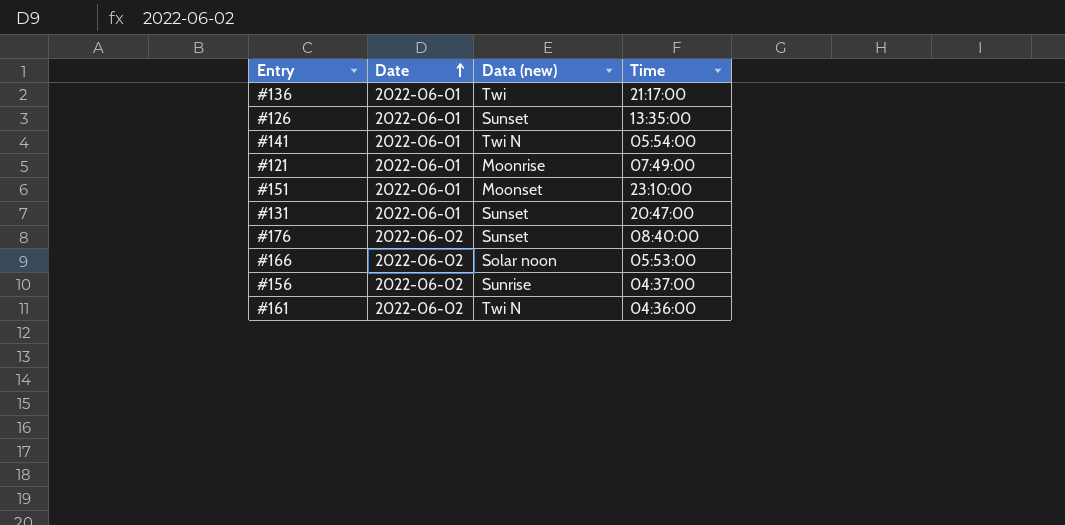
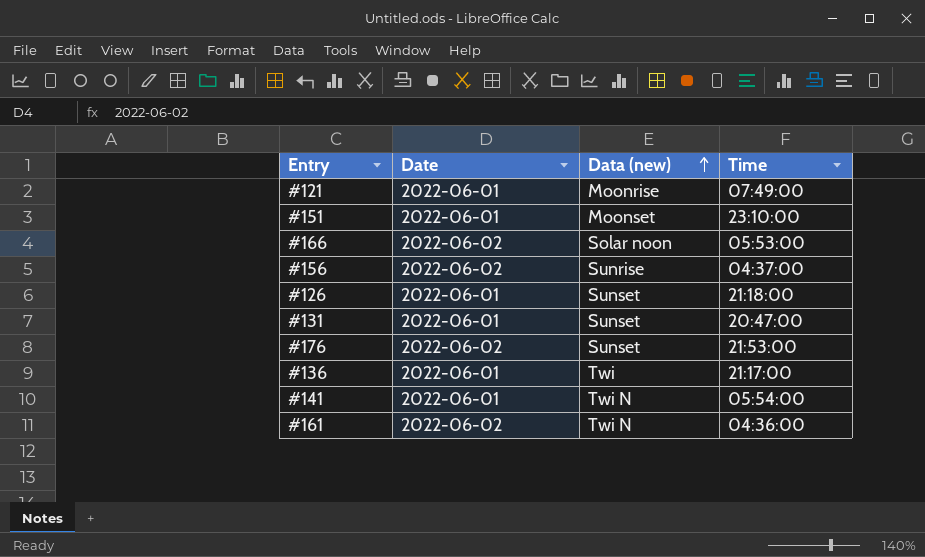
row order: Date ascending -> Data (new) ascending
#126 | Time: 13:35:00 -> 21:18:00
#176 | Time: 08:40:00 -> 21:53:00

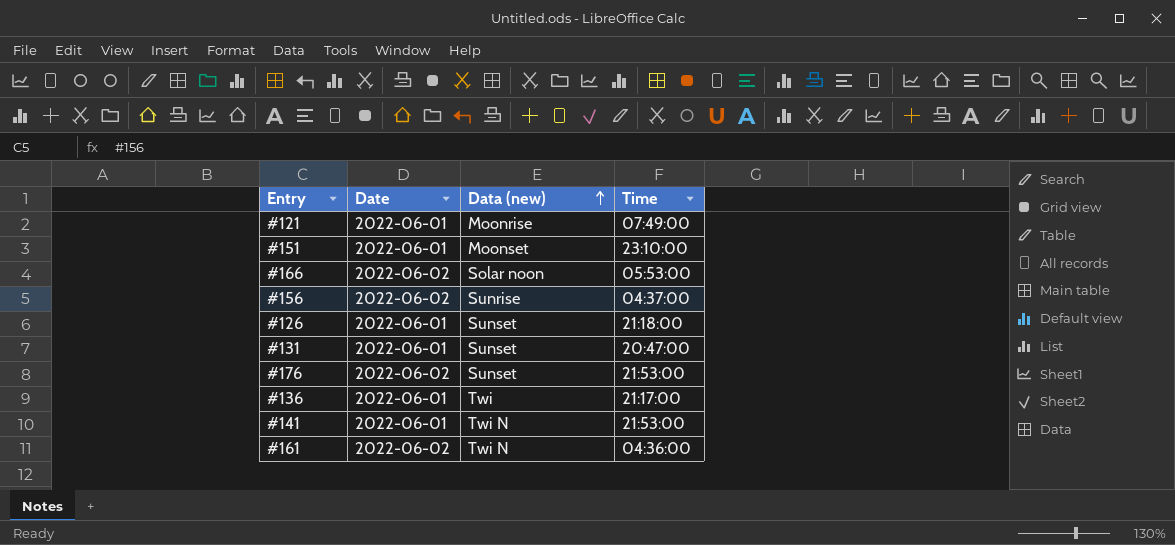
#141 | Time: 05:54:00 -> 21:53:00

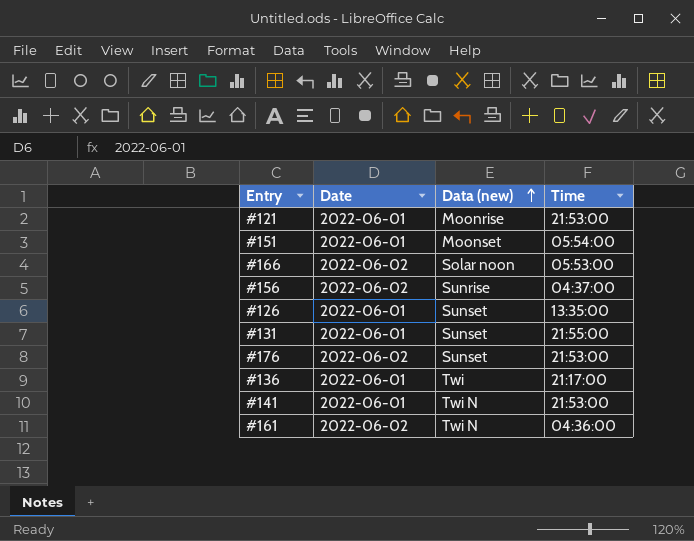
#121 | Time: 07:49:00 -> 21:53:00
#151 | Time: 23:10:00 -> 05:54:00
#126 | Time: 21:18:00 -> 13:35:00
#131 | Time: 20:47:00 -> 21:55:00

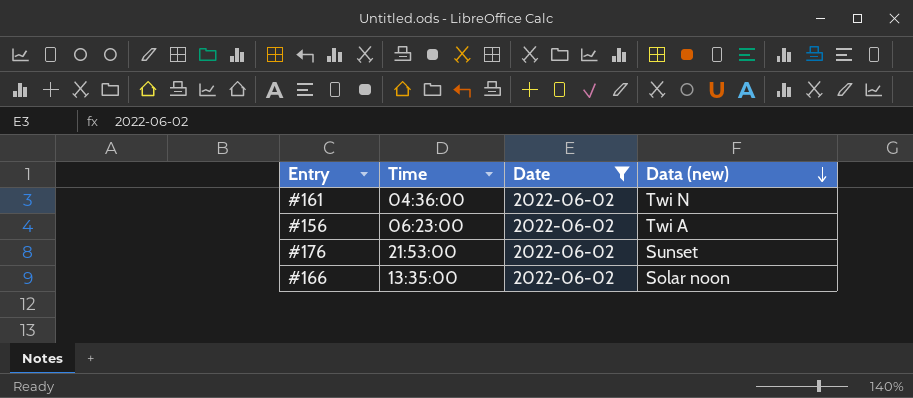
filter: none -> Date = 2022-06-02
row order: Data (new) ascending -> Data (new) descending
column Time | position: 4 -> 2
#156 | Time: 04:37:00 -> 06:23:00
#156 | Data (new): Sunrise -> Twi A
#166 | Time: 05:53:00 -> 13:35:00

